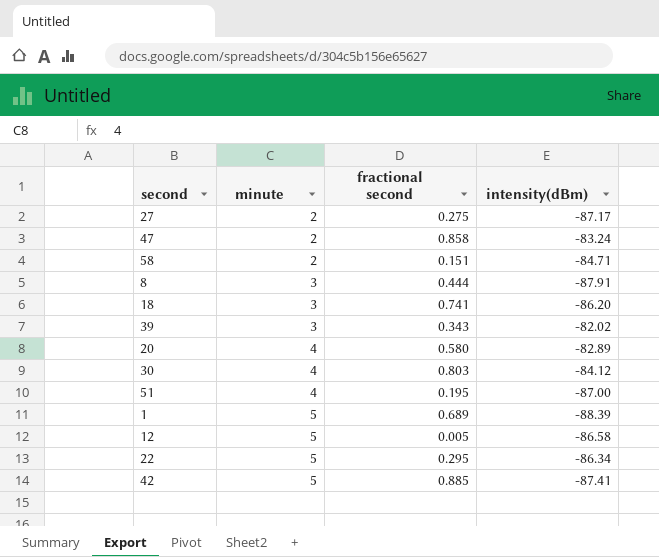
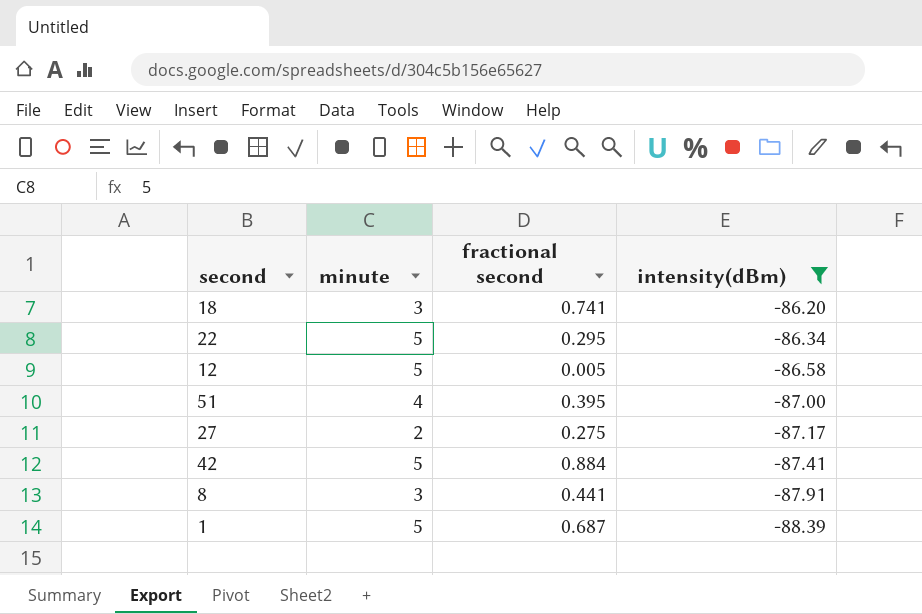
filter: none -> intensity(dBm) <= -86.20
row order: minute ascending -> intensity(dBm) descending
51 | fractional second: 0.195 -> 0.395
42 | fractional second: 0.885 -> 0.884
8 | fractional second: 0.444 -> 0.441
1 | fractional second: 0.689 -> 0.687

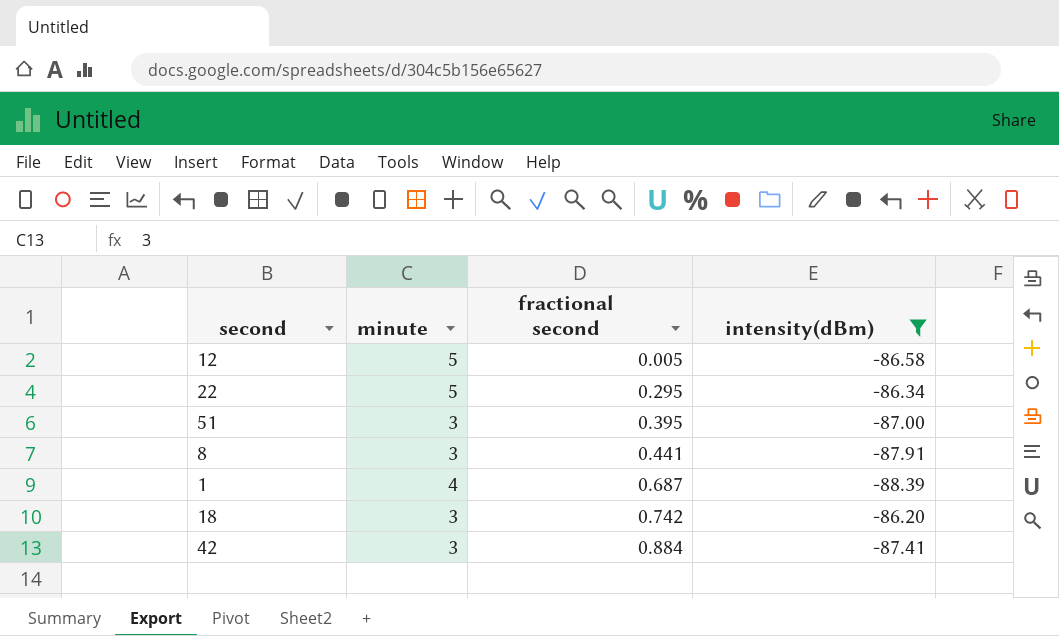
row order: intensity(dBm) descending -> fractional second ascending
row 27: 2 | 0.275 | -87.17 -> none
51 | minute: 4 -> 3
1 | minute: 5 -> 4
18 | fractional second: 0.741 -> 0.742
42 | minute: 5 -> 3

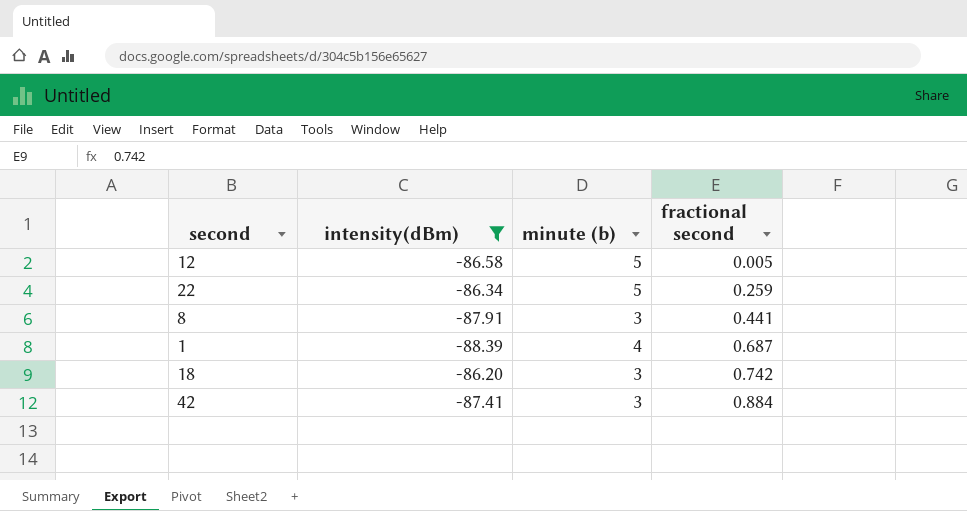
column intensity(dBm) | position: 4 -> 2
column name: minute -> minute (b)
row 51: 3 | 0.395 | -87.00 -> none
22 | fractional second: 0.295 -> 0.259

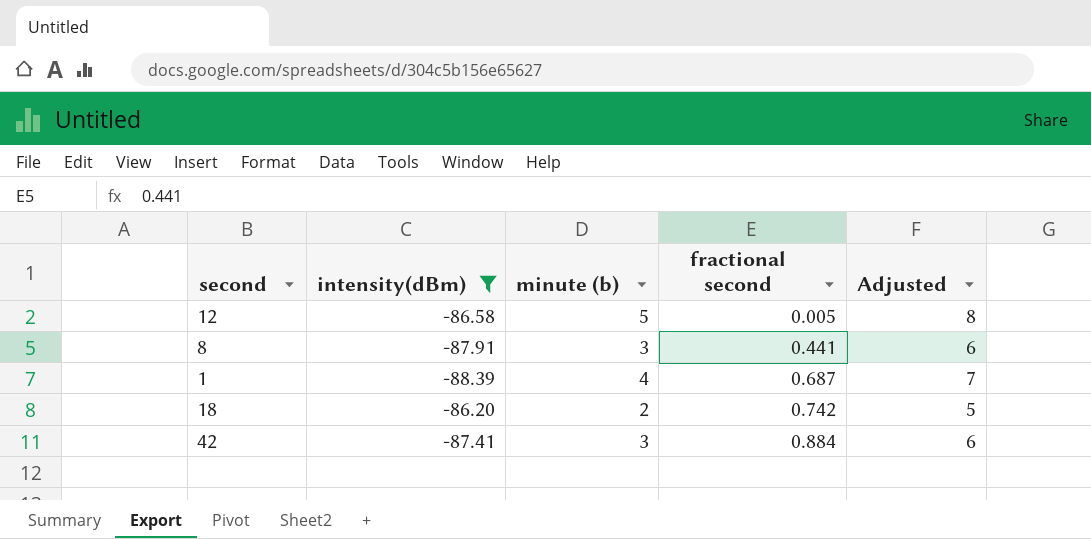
column Adjusted | formula: none -> [minute (b)] + 3
row 22: -86.34 | 5 | 0.259 -> none
18 | minute (b): 3 -> 2

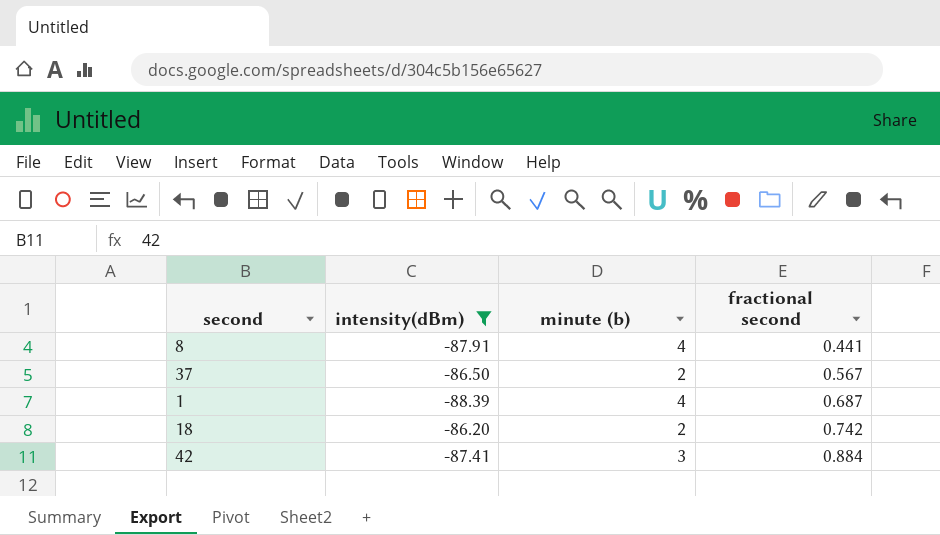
column Adjusted | formula: [minute (b)] + 3 -> none
row 12: -86.58 | 5 | 0.005 | 8 -> none
8 | minute (b): 3 -> 4
row 37: none -> -86.50 | 2 | 0.567

